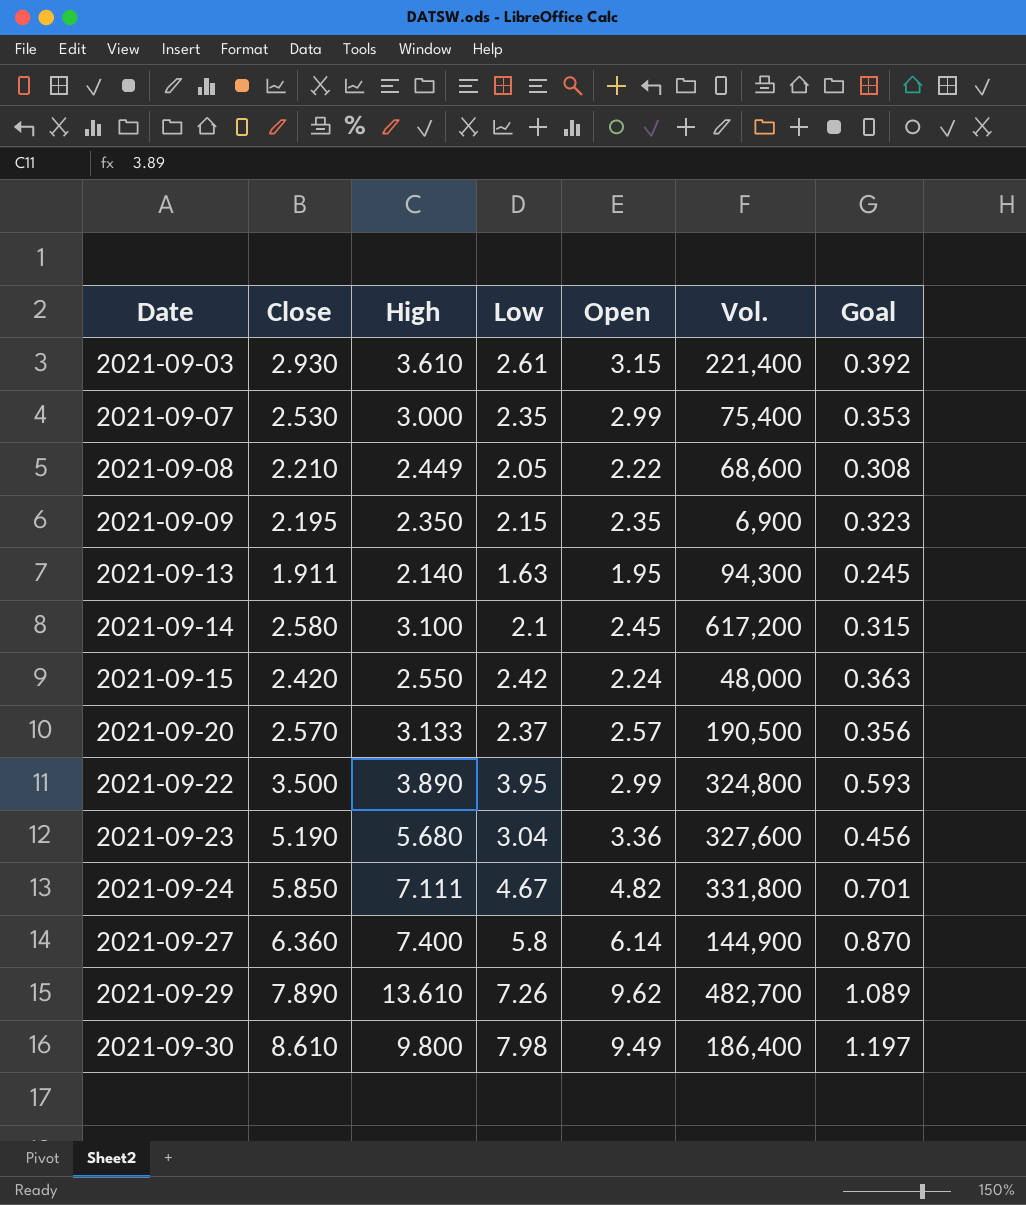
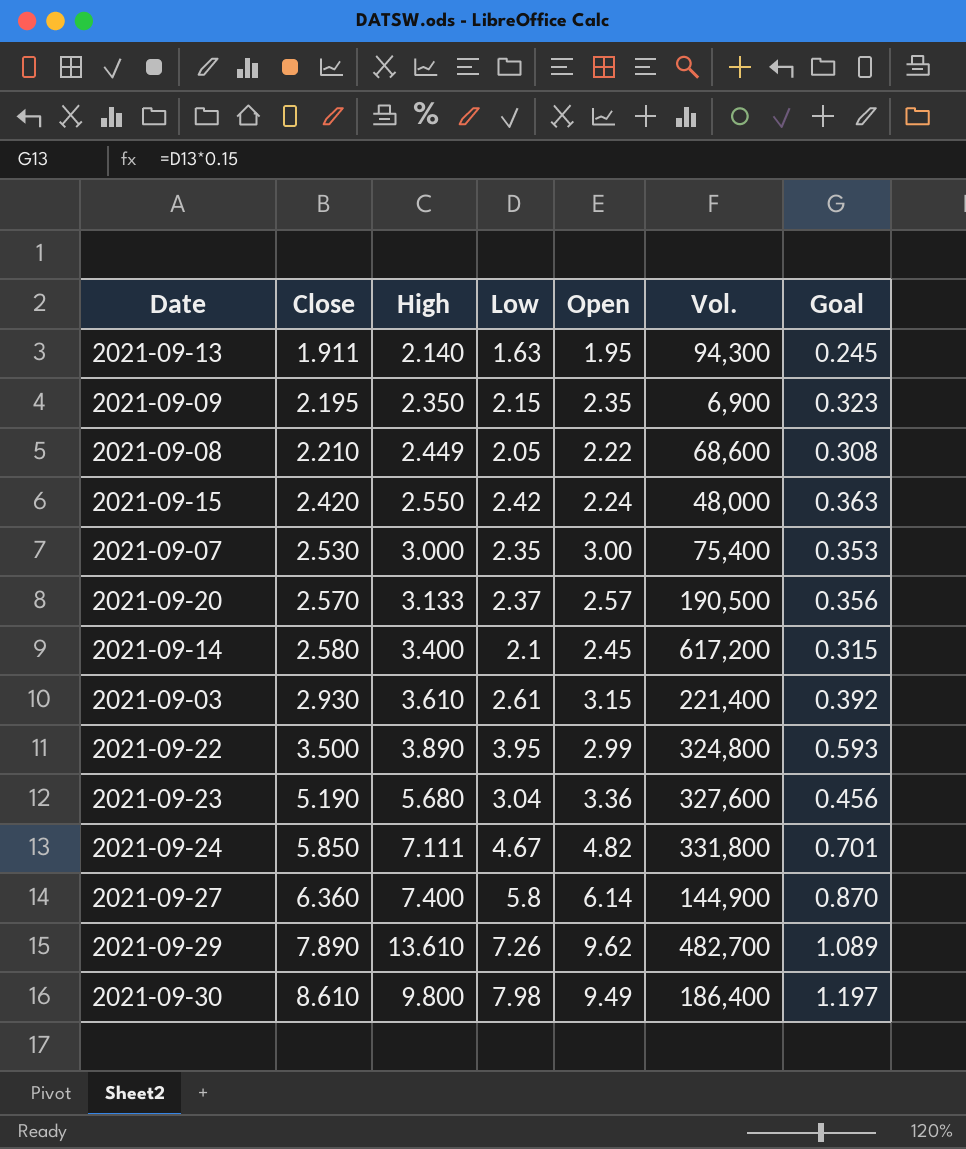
row order: Date ascending -> Close ascending
2021-09-07 | Open: 2.99 -> 3.00
2021-09-14 | High: 3.100 -> 3.400

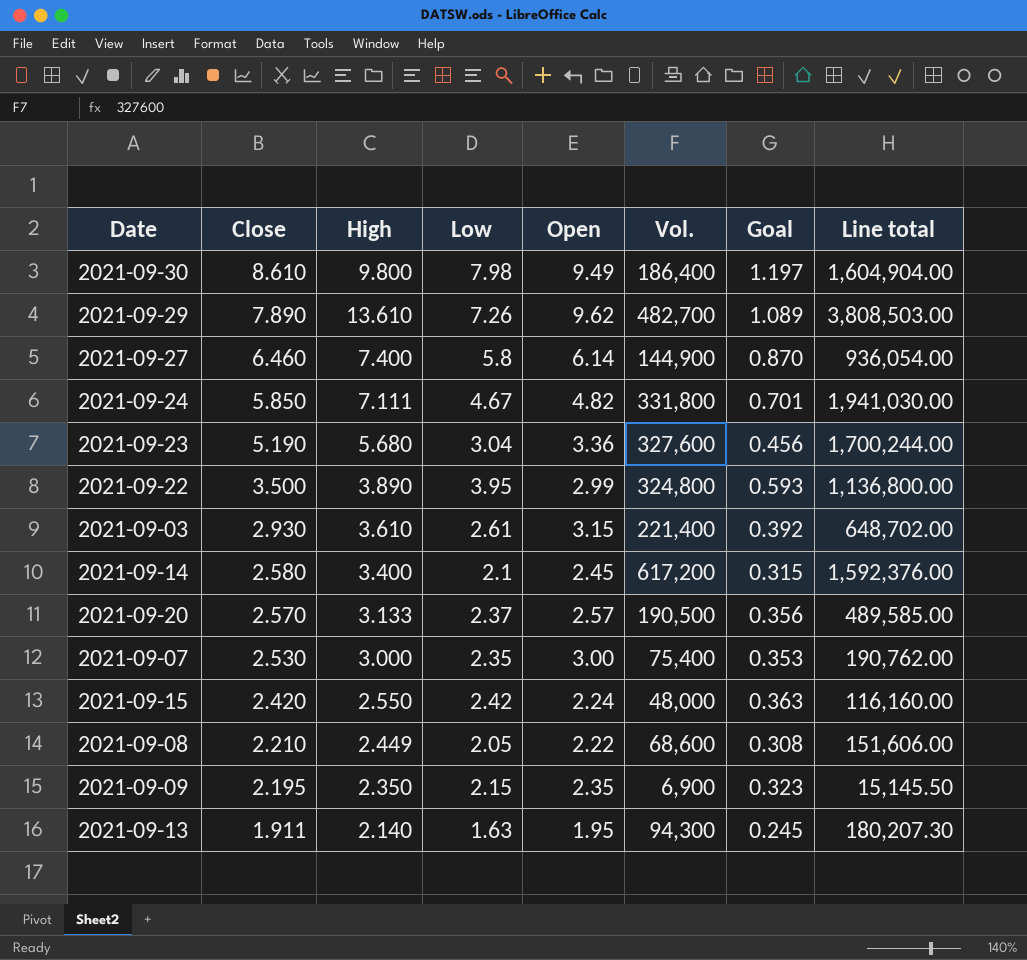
row order: Close ascending -> Close descending
column Line total | formula: none -> [Close] * [Vol.]
2021-09-27 | Close: 6.360 -> 6.460

